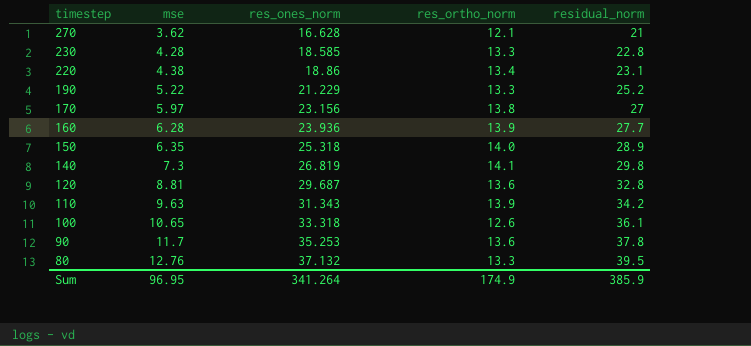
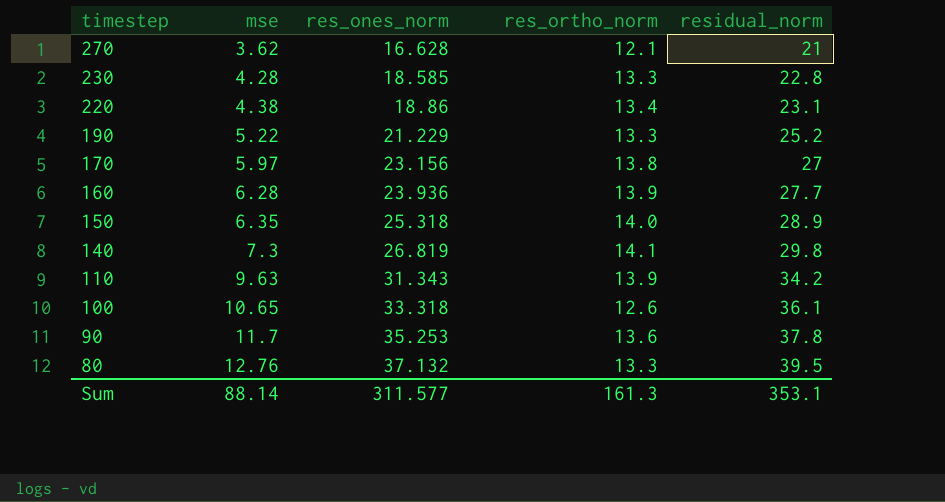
row 120: 8.81 | 29.687 | 13.6 | 32.8 -> none
Sum | mse: 96.95 -> 88.14
Sum | res_ones_norm: 341.264 -> 311.577
Sum | res_ortho_norm: 174.9 -> 161.3
Sum | residual_norm: 385.9 -> 353.1

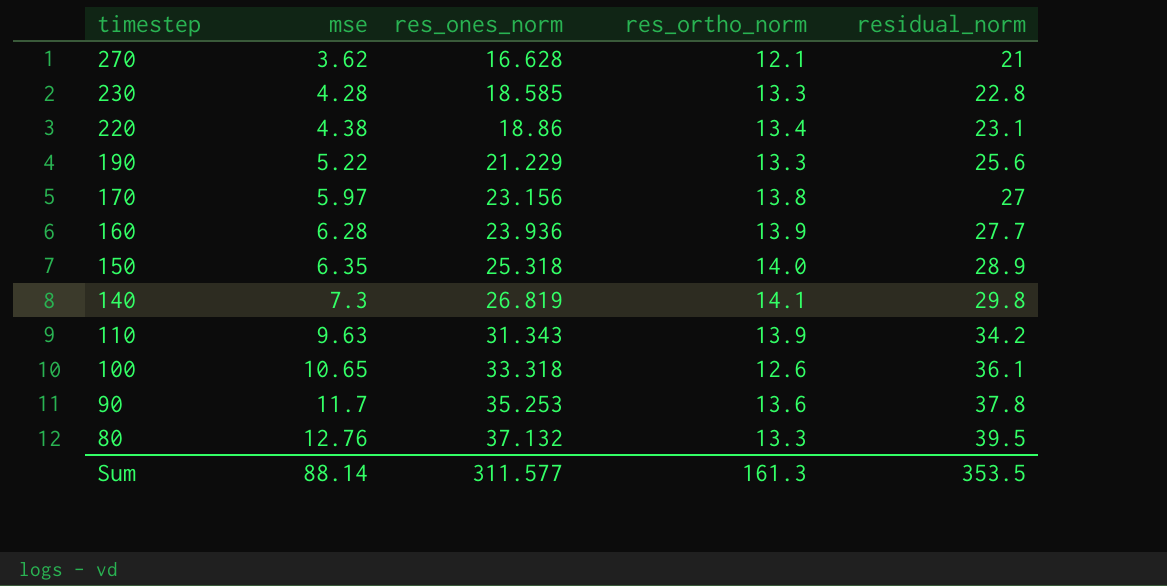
190 | residual_norm: 25.2 -> 25.6
Sum | residual_norm: 353.1 -> 353.5

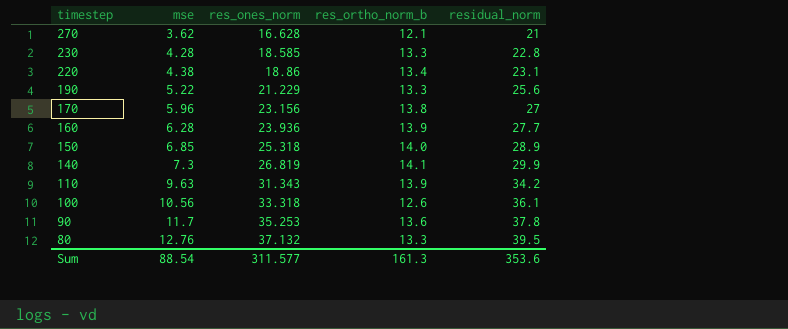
column name: res_ortho_norm -> res_ortho_norm_b
170 | mse: 5.97 -> 5.96
150 | mse: 6.35 -> 6.85
140 | residual_norm: 29.8 -> 29.9
100 | mse: 10.65 -> 10.56
Sum | mse: 88.14 -> 88.54
Sum | residual_norm: 353.5 -> 353.6

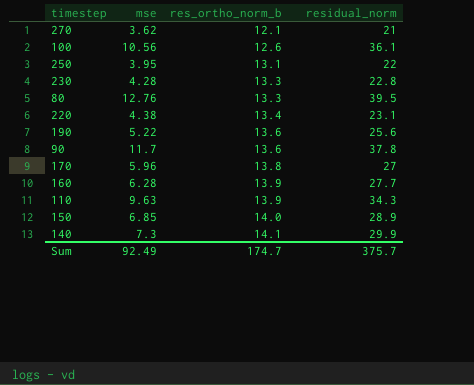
row order: timestep descending -> res_ortho_norm_b ascending
column res_ones_norm | position: 3 -> none
row 250: none -> 3.95 | 13.1 | 22
190 | res_ortho_norm_b: 13.3 -> 13.6
110 | residual_norm: 34.2 -> 34.3
Sum | mse: 88.54 -> 92.49
Sum | res_ortho_norm_b: 161.3 -> 174.7
Sum | residual_norm: 353.6 -> 375.7

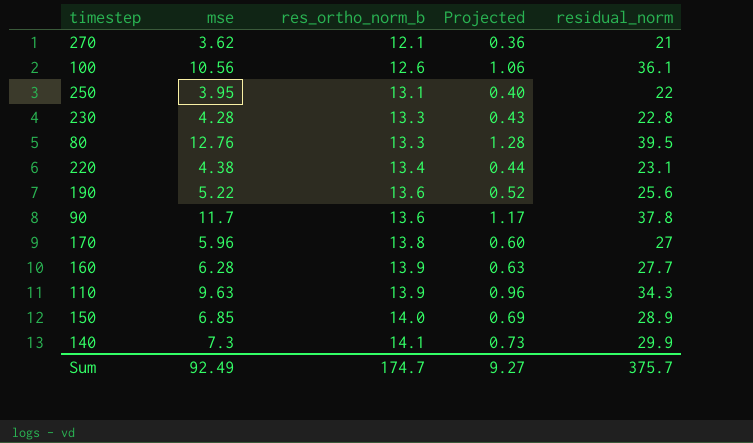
column Projected | formula: none -> [mse] * 0.1

